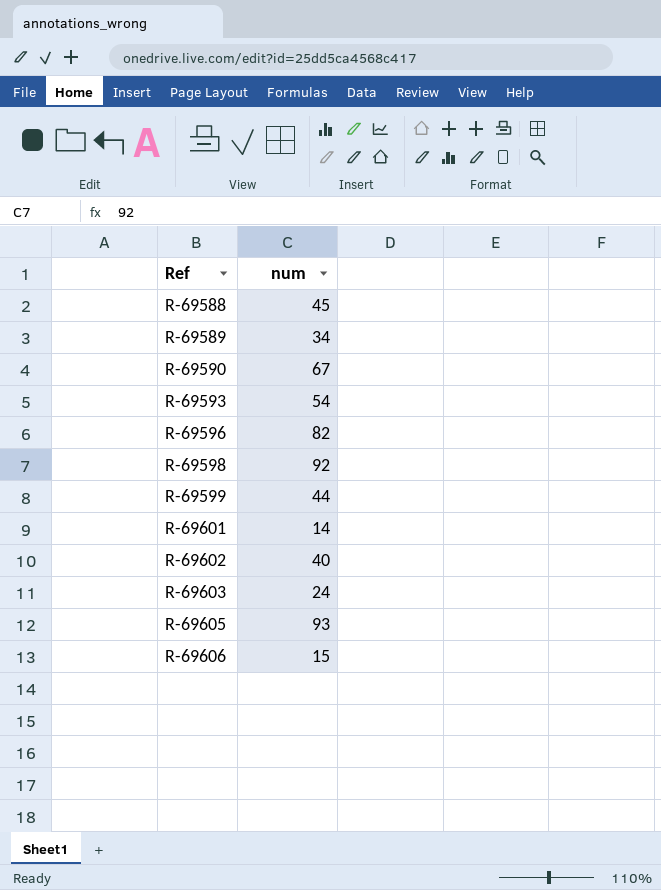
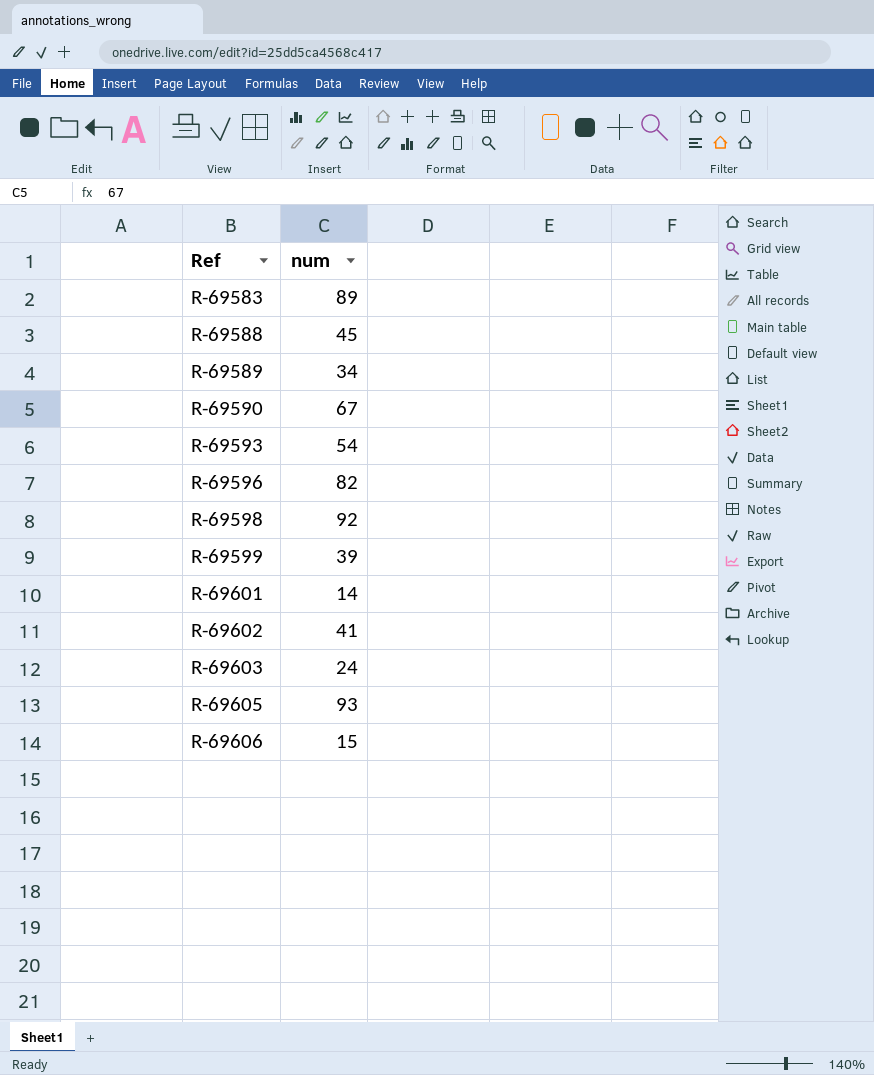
row R-69583: none -> 89
R-69599 | num: 44 -> 39
R-69602 | num: 40 -> 41

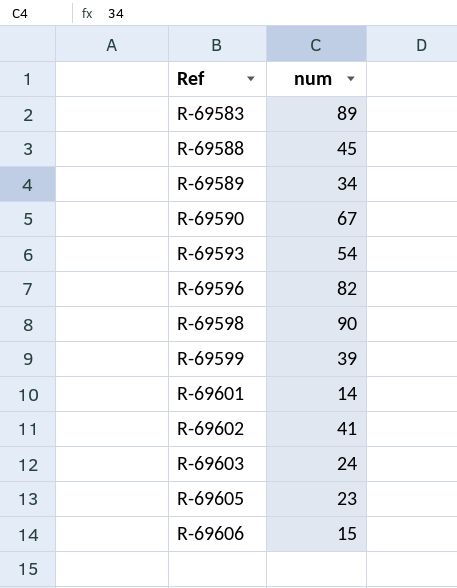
R-69598 | num: 92 -> 90
R-69605 | num: 93 -> 23

